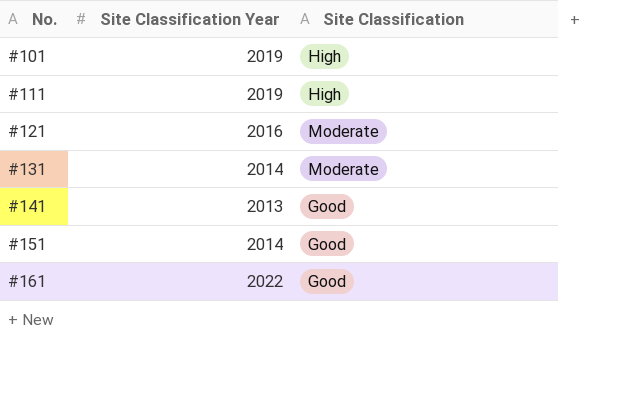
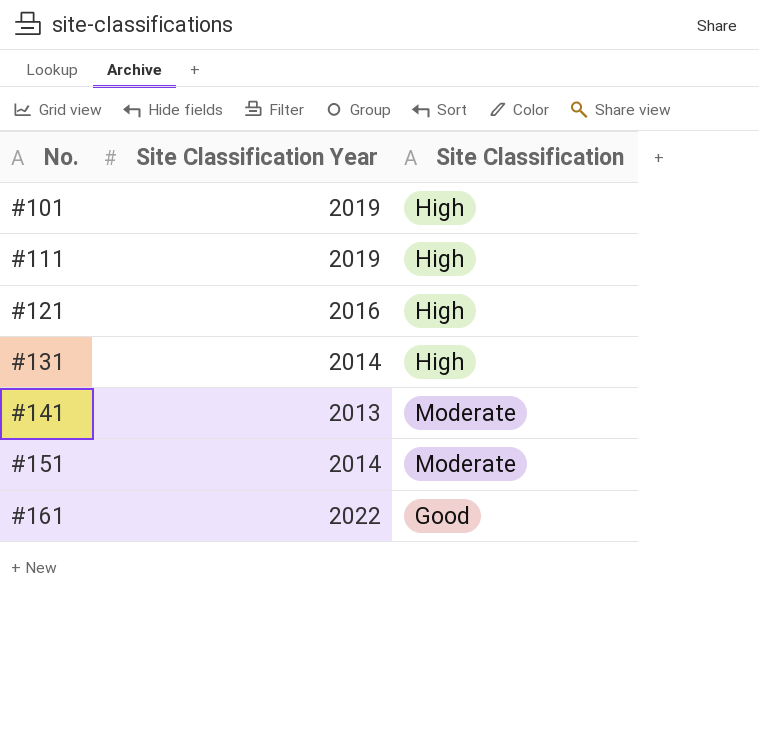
#121 | Site Classification: Moderate -> High
#131 | Site Classification: Moderate -> High
#141 | Site Classification: Good -> Moderate
#151 | Site Classification: Good -> Moderate

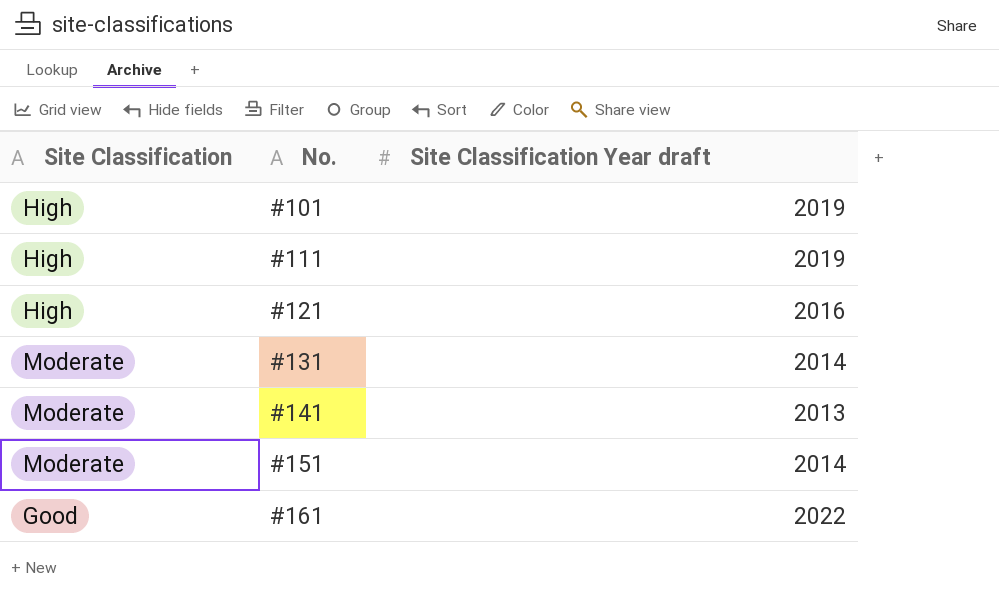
column Site Classification | position: 3 -> 1
column name: Site Classification Year -> Site Classification Year draft
#131 | Site Classification: High -> Moderate

